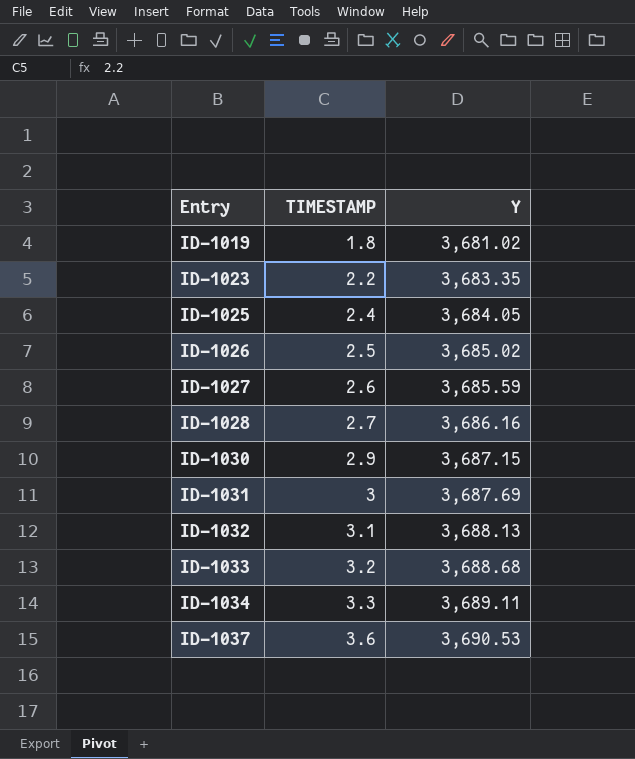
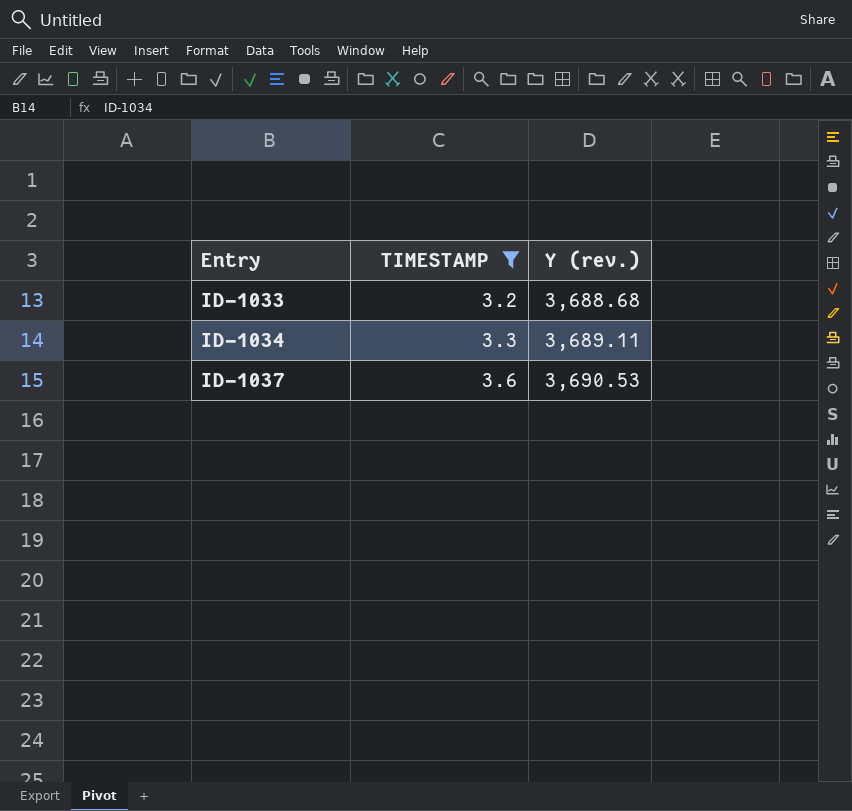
filter: none -> TIMESTAMP >= 3.2
column name: Y -> Y (rev.)

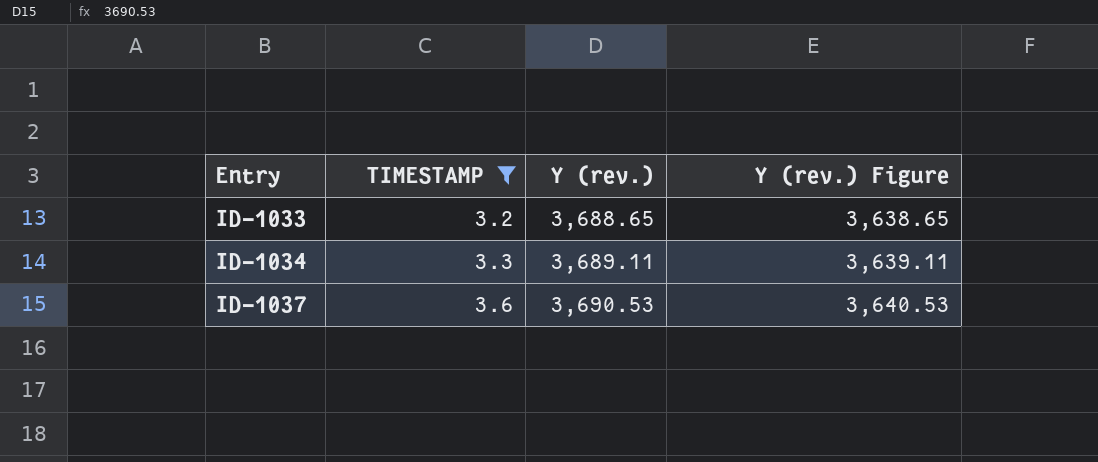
column Y (rev.) Figure | formula: none -> [Y (rev.)] - 50
ID-1033 | Y (rev.): 3,688.68 -> 3,688.65

